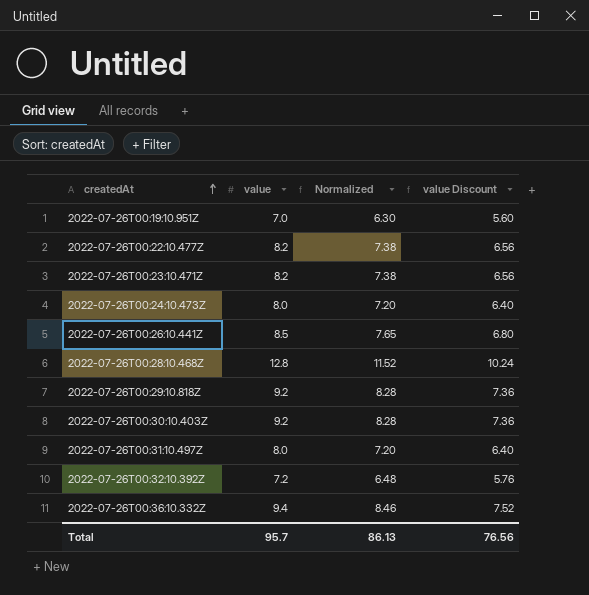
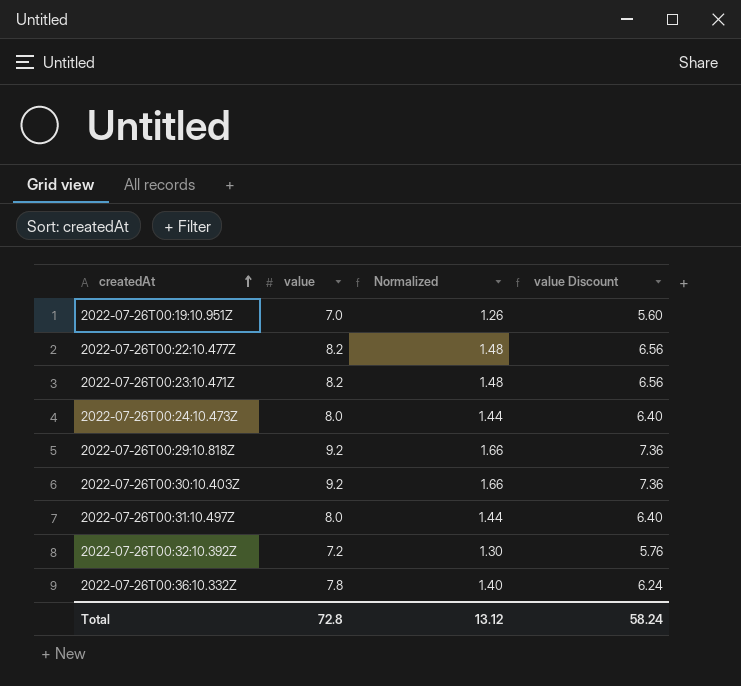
column Normalized | formula: [value] * 0.9 -> [value] * 0.18
row 2022-07-26T00:26:10.441Z: 8.5 | 7.65 | 6.80 -> none
row 2022-07-26T00:28:10.468Z: 12.8 | 11.52 | 10.24 -> none
2022-07-26T00:36:10.332Z | value: 9.4 -> 7.8
2022-07-26T00:36:10.332Z | value Discount: 7.52 -> 6.24
Total | value: 95.7 -> 72.8
Total | Normalized: 86.13 -> 13.12
Total | value Discount: 76.56 -> 58.24

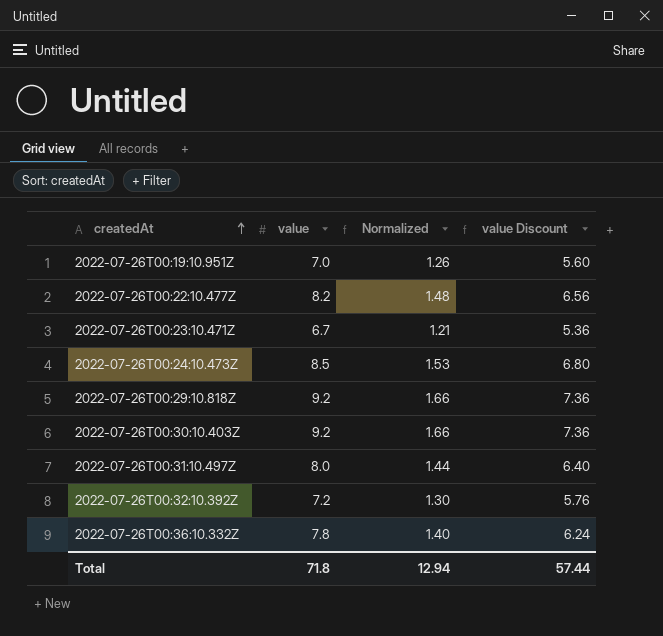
2022-07-26T00:23:10.471Z | value: 8.2 -> 6.7
2022-07-26T00:23:10.471Z | Normalized: 1.48 -> 1.21
2022-07-26T00:23:10.471Z | value Discount: 6.56 -> 5.36
2022-07-26T00:24:10.473Z | value: 8.0 -> 8.5
2022-07-26T00:24:10.473Z | Normalized: 1.44 -> 1.53
2022-07-26T00:24:10.473Z | value Discount: 6.40 -> 6.80
Total | value: 72.8 -> 71.8
Total | Normalized: 13.12 -> 12.94
Total | value Discount: 58.24 -> 57.44

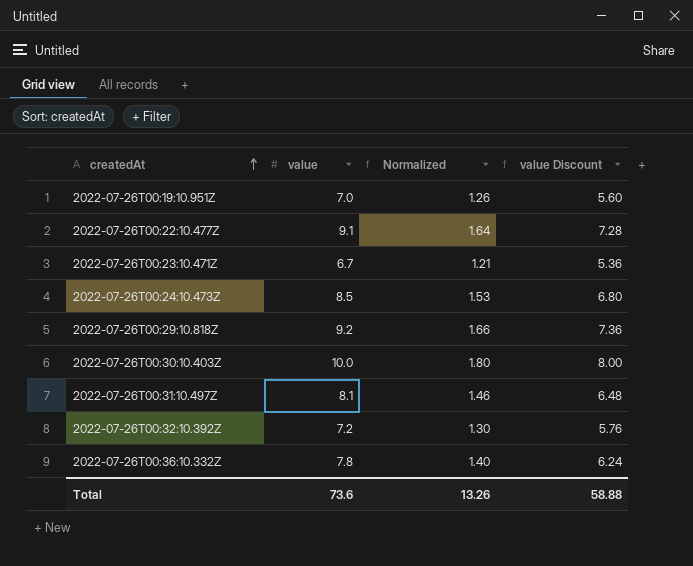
2022-07-26T00:22:10.477Z | value: 8.2 -> 9.1
2022-07-26T00:22:10.477Z | Normalized: 1.48 -> 1.64
2022-07-26T00:22:10.477Z | value Discount: 6.56 -> 7.28
2022-07-26T00:30:10.403Z | value: 9.2 -> 10.0
2022-07-26T00:30:10.403Z | Normalized: 1.66 -> 1.80
2022-07-26T00:30:10.403Z | value Discount: 7.36 -> 8.00
2022-07-26T00:31:10.497Z | value: 8.0 -> 8.1
2022-07-26T00:31:10.497Z | Normalized: 1.44 -> 1.46
2022-07-26T00:31:10.497Z | value Discount: 6.40 -> 6.48
Total | value: 71.8 -> 73.6
Total | Normalized: 12.94 -> 13.26
Total | value Discount: 57.44 -> 58.88

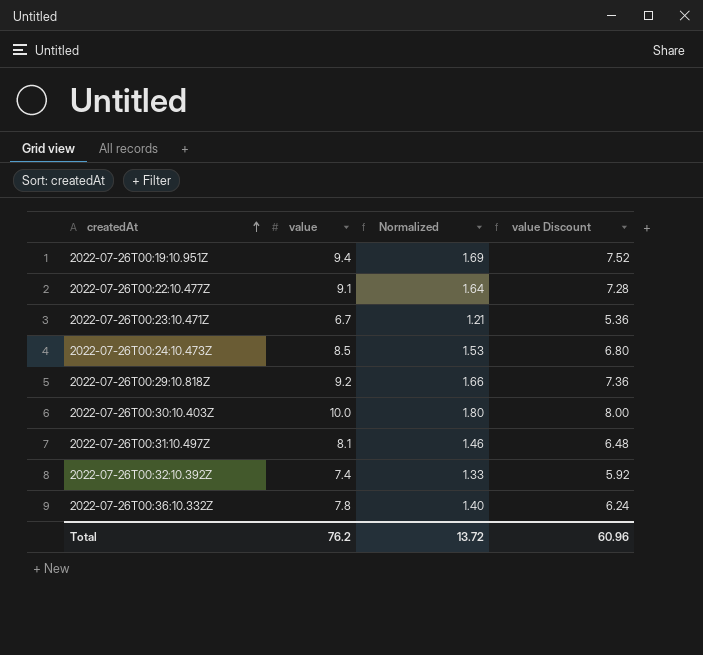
2022-07-26T00:19:10.951Z | value: 7.0 -> 9.4
2022-07-26T00:19:10.951Z | Normalized: 1.26 -> 1.69
2022-07-26T00:19:10.951Z | value Discount: 5.60 -> 7.52
2022-07-26T00:32:10.392Z | value: 7.2 -> 7.4
2022-07-26T00:32:10.392Z | Normalized: 1.30 -> 1.33
2022-07-26T00:32:10.392Z | value Discount: 5.76 -> 5.92
Total | value: 73.6 -> 76.2
Total | Normalized: 13.26 -> 13.72
Total | value Discount: 58.88 -> 60.96

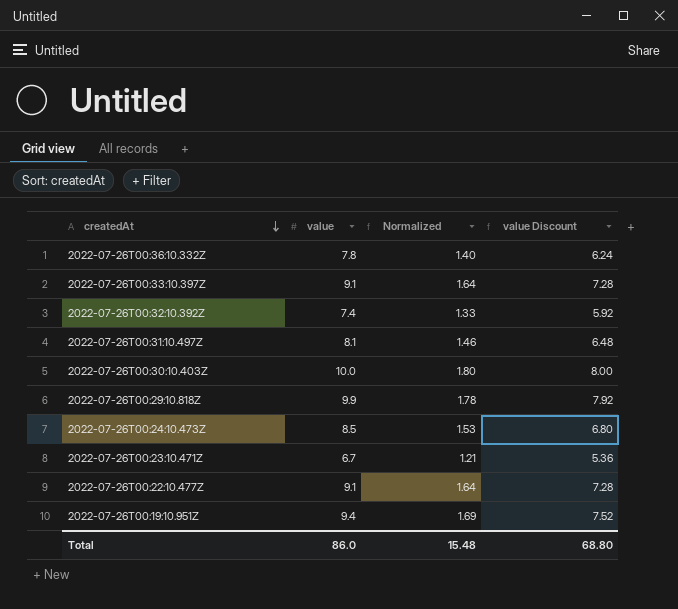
row order: createdAt ascending -> createdAt descending
row 2022-07-26T00:33:10.397Z: none -> 9.1 | 1.64 | 7.28
2022-07-26T00:29:10.818Z | value: 9.2 -> 9.9
2022-07-26T00:29:10.818Z | Normalized: 1.66 -> 1.78
2022-07-26T00:29:10.818Z | value Discount: 7.36 -> 7.92
Total | value: 76.2 -> 86.0
Total | Normalized: 13.72 -> 15.48
Total | value Discount: 60.96 -> 68.80

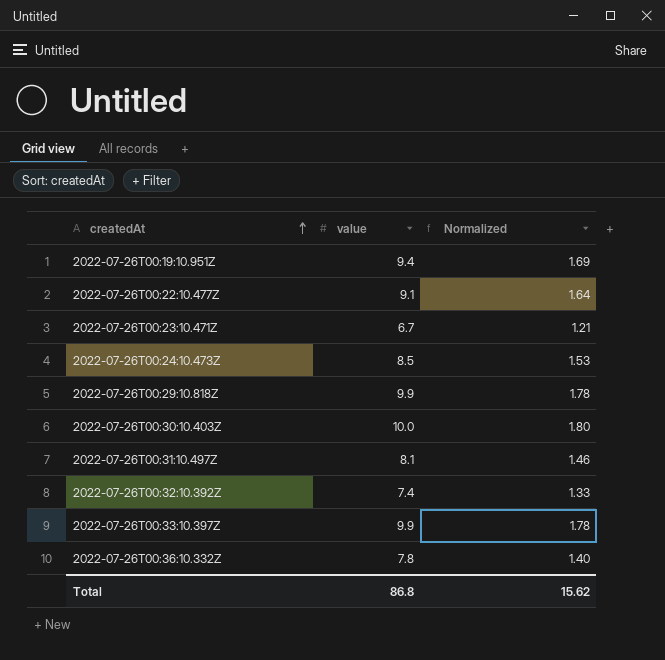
row order: createdAt descending -> createdAt ascending
column value Discount | formula: [value] * 0.8 -> none
2022-07-26T00:33:10.397Z | value: 9.1 -> 9.9
2022-07-26T00:33:10.397Z | Normalized: 1.64 -> 1.78
Total | value: 86.0 -> 86.8
Total | Normalized: 15.48 -> 15.62

